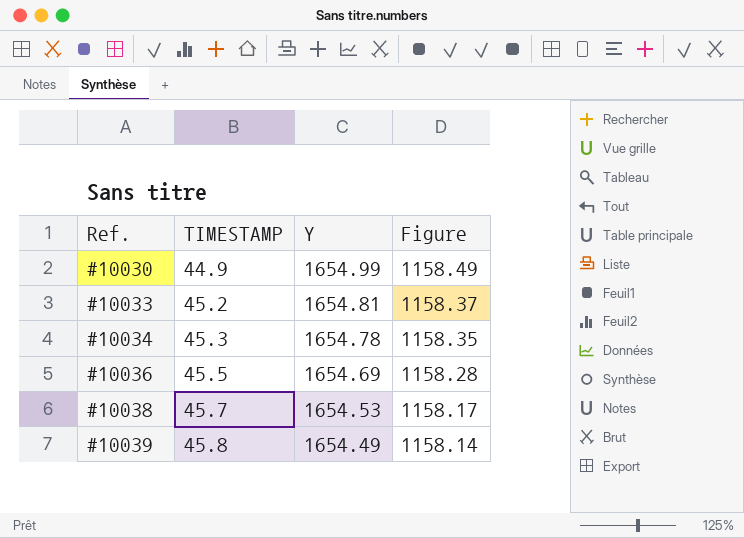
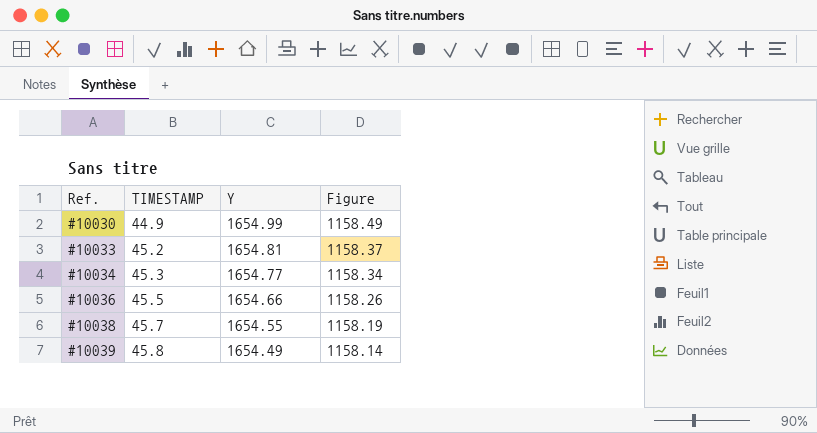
#10034 | Y: 1654.78 -> 1654.77
#10034 | Figure: 1158.35 -> 1158.34
#10036 | Y: 1654.69 -> 1654.66
#10036 | Figure: 1158.28 -> 1158.26
#10038 | Y: 1654.53 -> 1654.55
#10038 | Figure: 1158.17 -> 1158.19

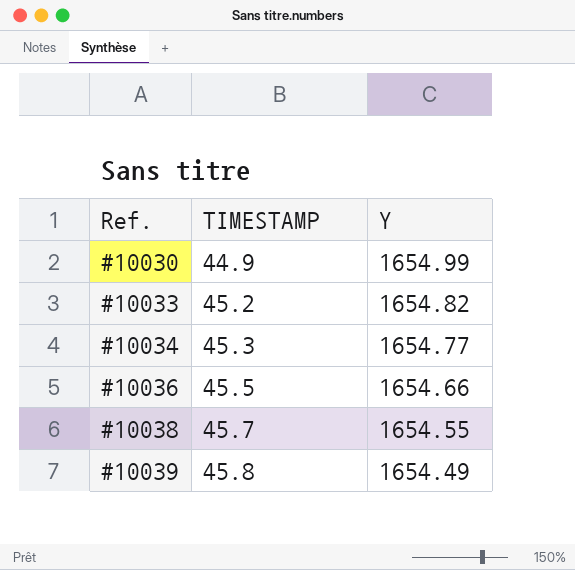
column Figure | formula: [Y] * 0.7 -> none
#10033 | Y: 1654.81 -> 1654.82

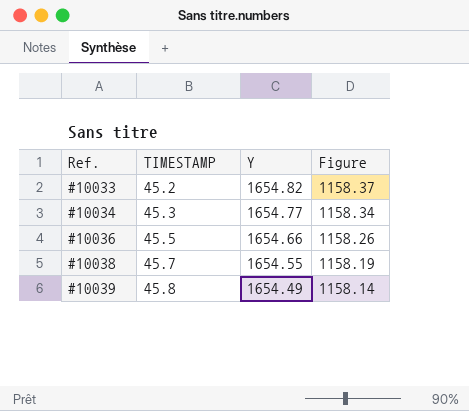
column Figure | formula: none -> [Y] * 0.7
row #10030: 44.9 | 1654.99 -> none

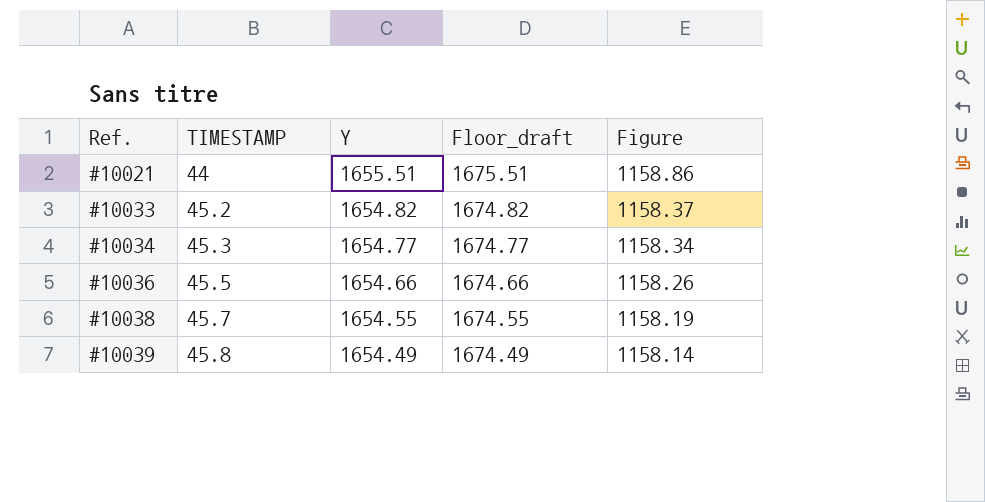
column Floor_draft | formula: none -> [Y] + 20
row #10021: none -> 44 | 1655.51 | 1675.51 | 1158.86

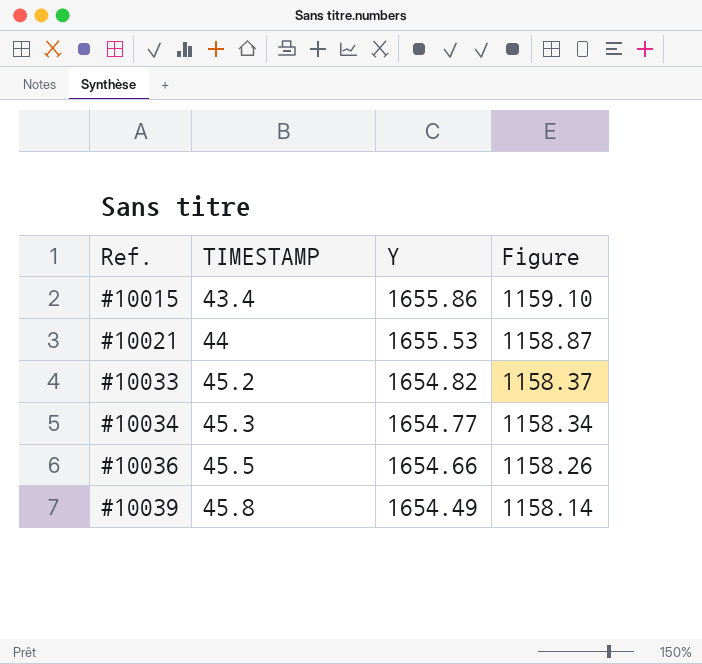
column Floor_draft | formula: [Y] + 20 -> none
row #10038: 45.7 | 1654.55 | 1674.55 | 1158.19 -> none
row #10015: none -> 43.4 | 1655.86 | 1159.10
#10021 | Y: 1655.51 -> 1655.53
#10021 | Figure: 1158.86 -> 1158.87

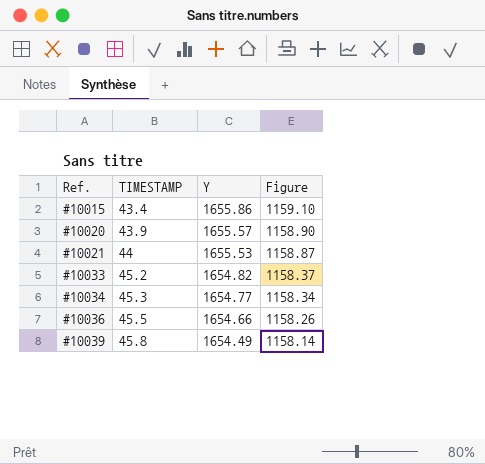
row #10020: none -> 43.9 | 1655.57 | 1158.90

